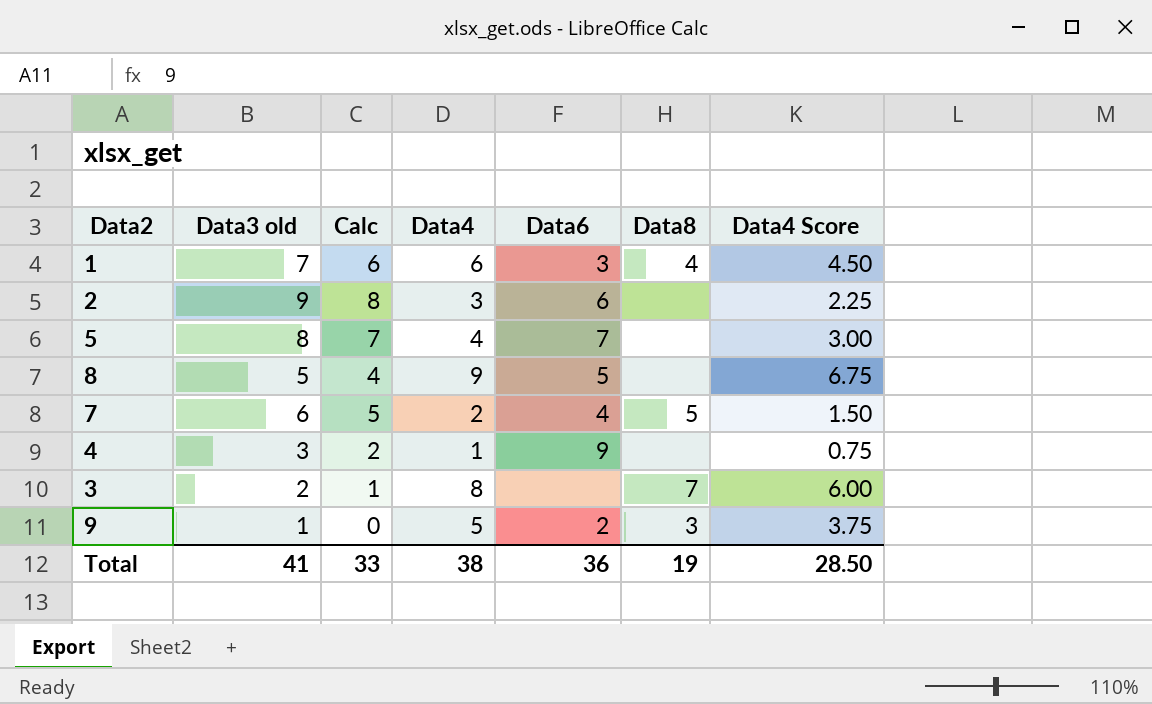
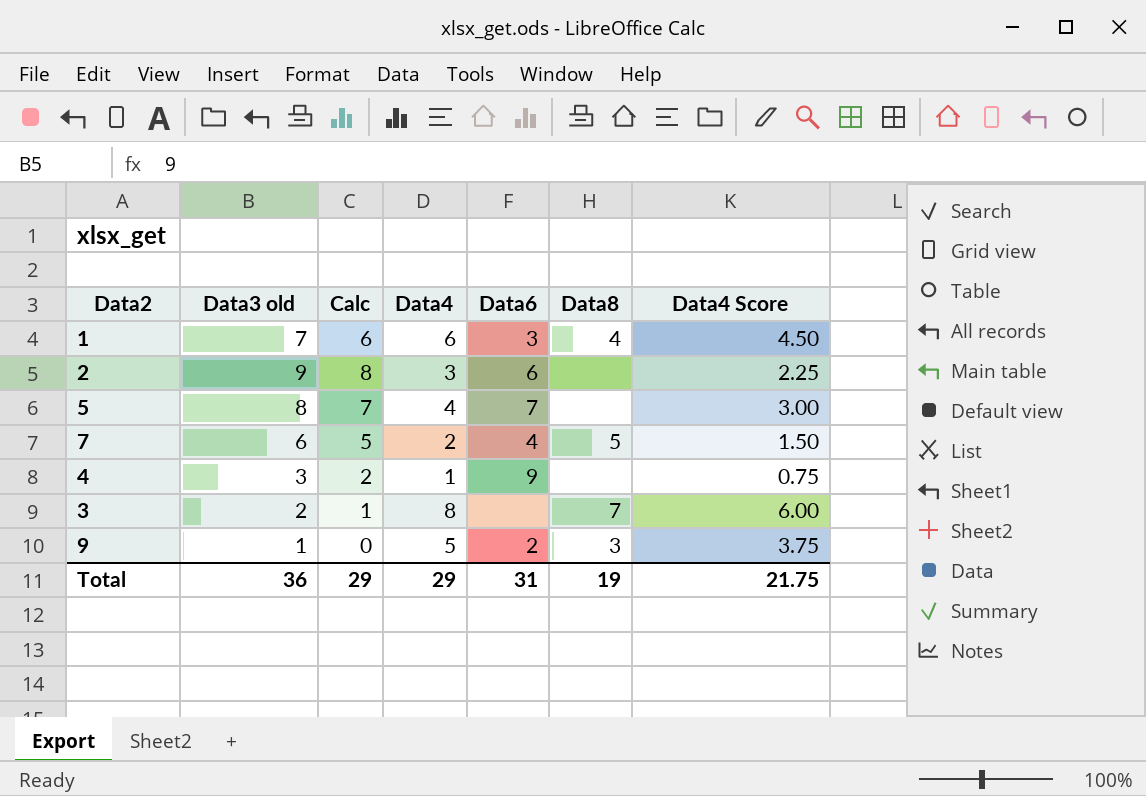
row 8: 5 | 4 | 9 | 5 | none | 6.75 -> none
Total | Data3 old: 41 -> 36
Total | Calc: 33 -> 29
Total | Data4: 38 -> 29
Total | Data6: 36 -> 31
Total | Data4 Score: 28.50 -> 21.75

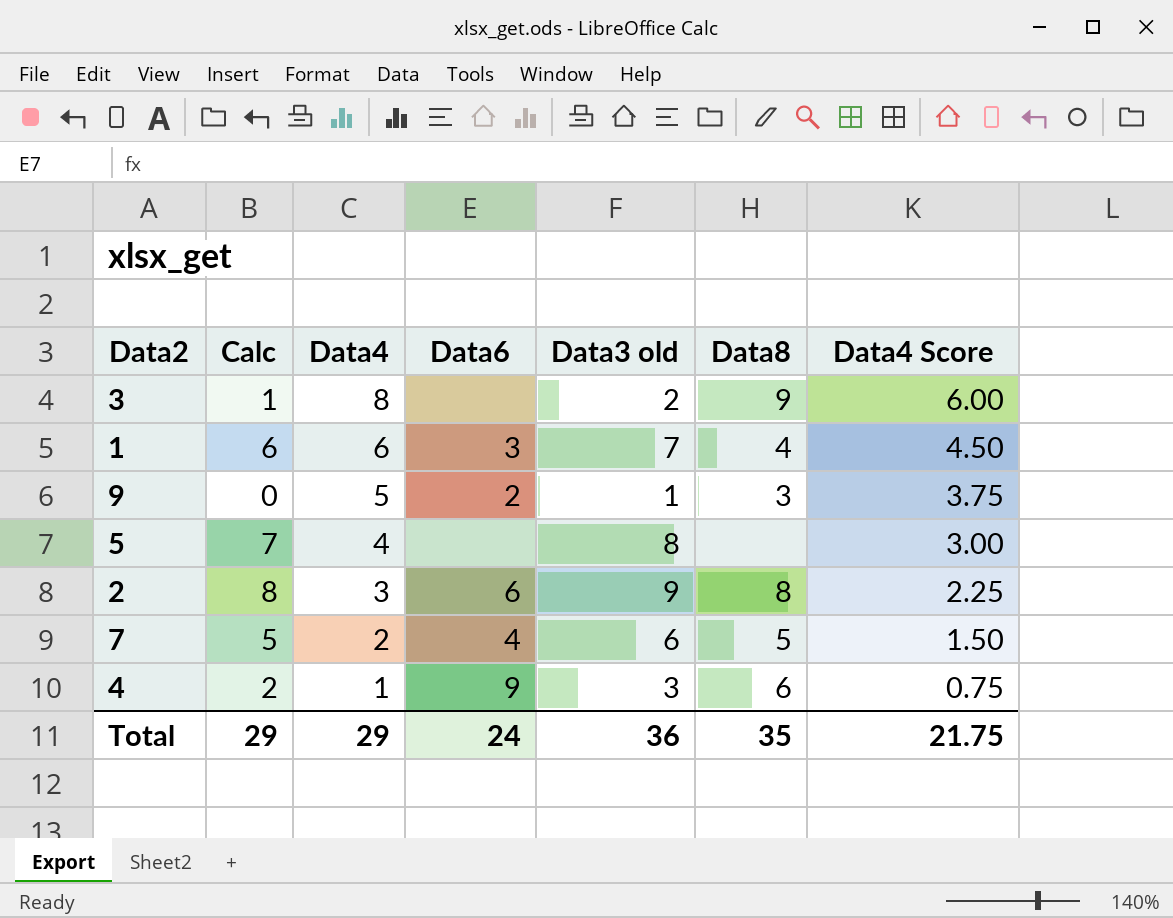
row order: none -> Data4 descending
column Data3 old | position: 2 -> 5
3 | Data8: 7 -> 9
5 | Data6: 7 -> none
2 | Data8: none -> 8
4 | Data8: none -> 6
Total | Data6: 31 -> 24
Total | Data8: 19 -> 35

